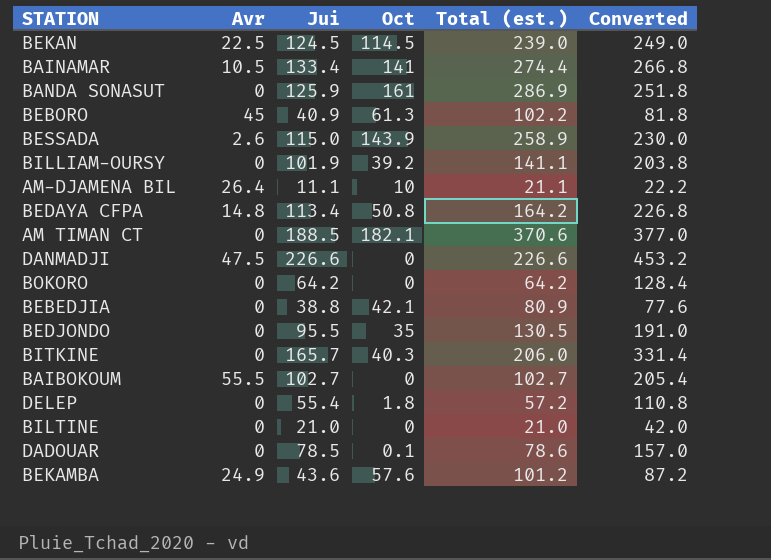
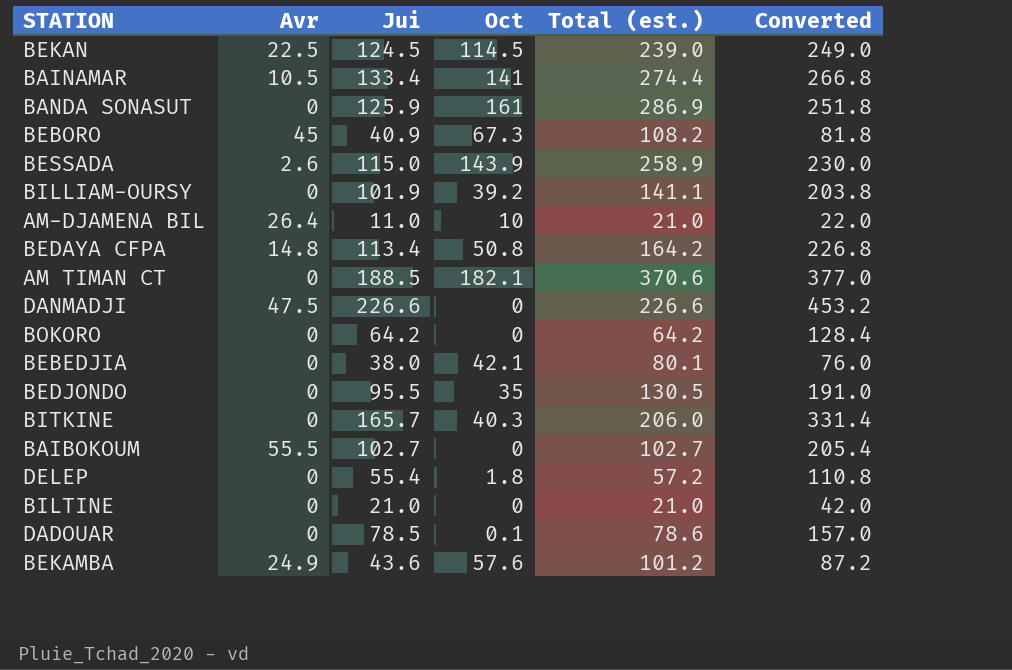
BEBORO | Oct: 61.3 -> 67.3
BEBORO | Total (est.): 102.2 -> 108.2
AM-DJAMENA BIL | Jui: 11.1 -> 11.0
AM-DJAMENA BIL | Total (est.): 21.1 -> 21.0
AM-DJAMENA BIL | Converted: 22.2 -> 22.0
BEBEDJIA | Jui: 38.8 -> 38.0
BEBEDJIA | Total (est.): 80.9 -> 80.1
BEBEDJIA | Converted: 77.6 -> 76.0

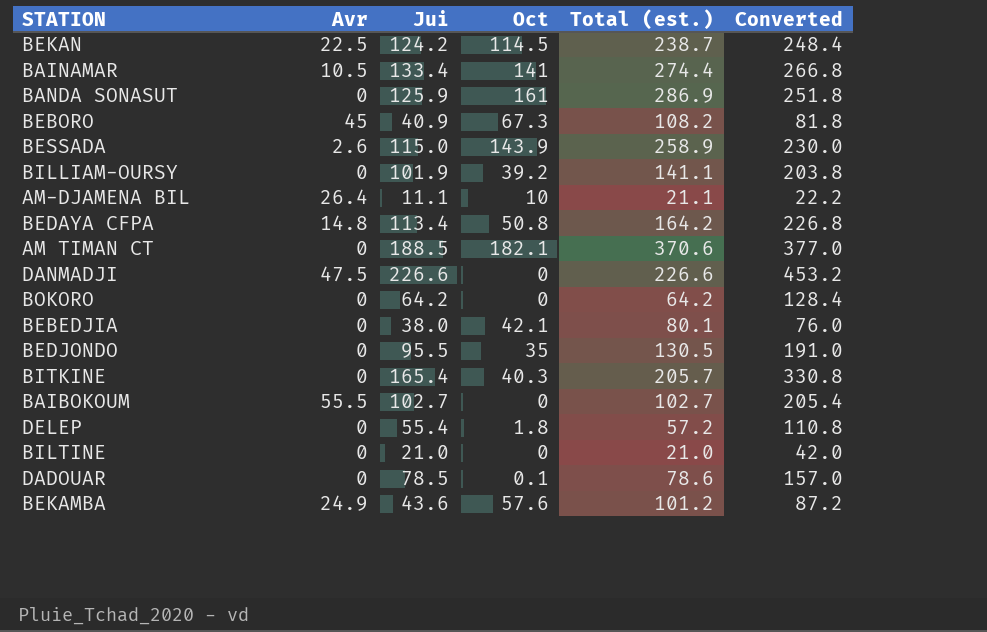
BEKAN | Jui: 124.5 -> 124.2
BEKAN | Total (est.): 239.0 -> 238.7
BEKAN | Converted: 249.0 -> 248.4
AM-DJAMENA BIL | Jui: 11.0 -> 11.1
AM-DJAMENA BIL | Total (est.): 21.0 -> 21.1
AM-DJAMENA BIL | Converted: 22.0 -> 22.2
BITKINE | Jui: 165.7 -> 165.4
BITKINE | Total (est.): 206.0 -> 205.7
BITKINE | Converted: 331.4 -> 330.8

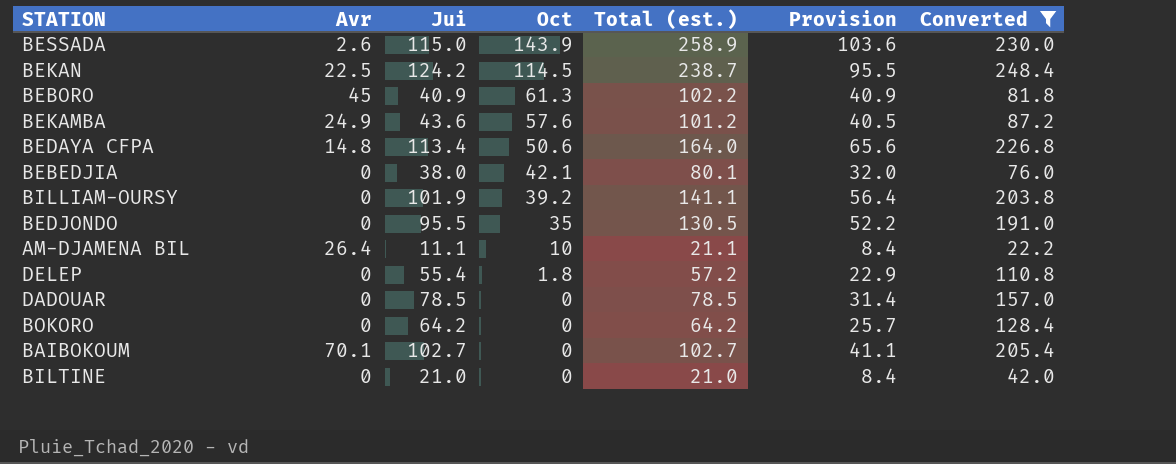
filter: none -> Converted <= 248.4
row order: none -> Oct descending
column Provision | formula: none -> [Total (est.)] * 0.4
BEBORO | Oct: 67.3 -> 61.3
BEBORO | Total (est.): 108.2 -> 102.2
BEDAYA CFPA | Oct: 50.8 -> 50.6
BEDAYA CFPA | Total (est.): 164.2 -> 164.0
DADOUAR | Oct: 0.1 -> 0
DADOUAR | Total (est.): 78.6 -> 78.5
BAIBOKOUM | Avr: 55.5 -> 70.1

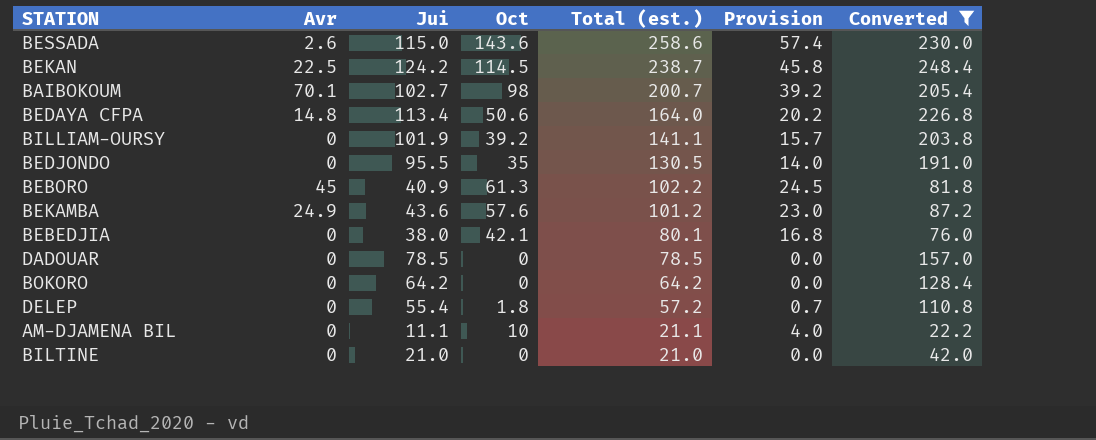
row order: Oct descending -> Total (est.) descending
column Provision | formula: [Total (est.)] * 0.4 -> [Oct] * 0.4
BESSADA | Oct: 143.9 -> 143.6
BESSADA | Total (est.): 258.9 -> 258.6
BAIBOKOUM | Oct: 0 -> 98
BAIBOKOUM | Total (est.): 102.7 -> 200.7
AM-DJAMENA BIL | Avr: 26.4 -> 0

